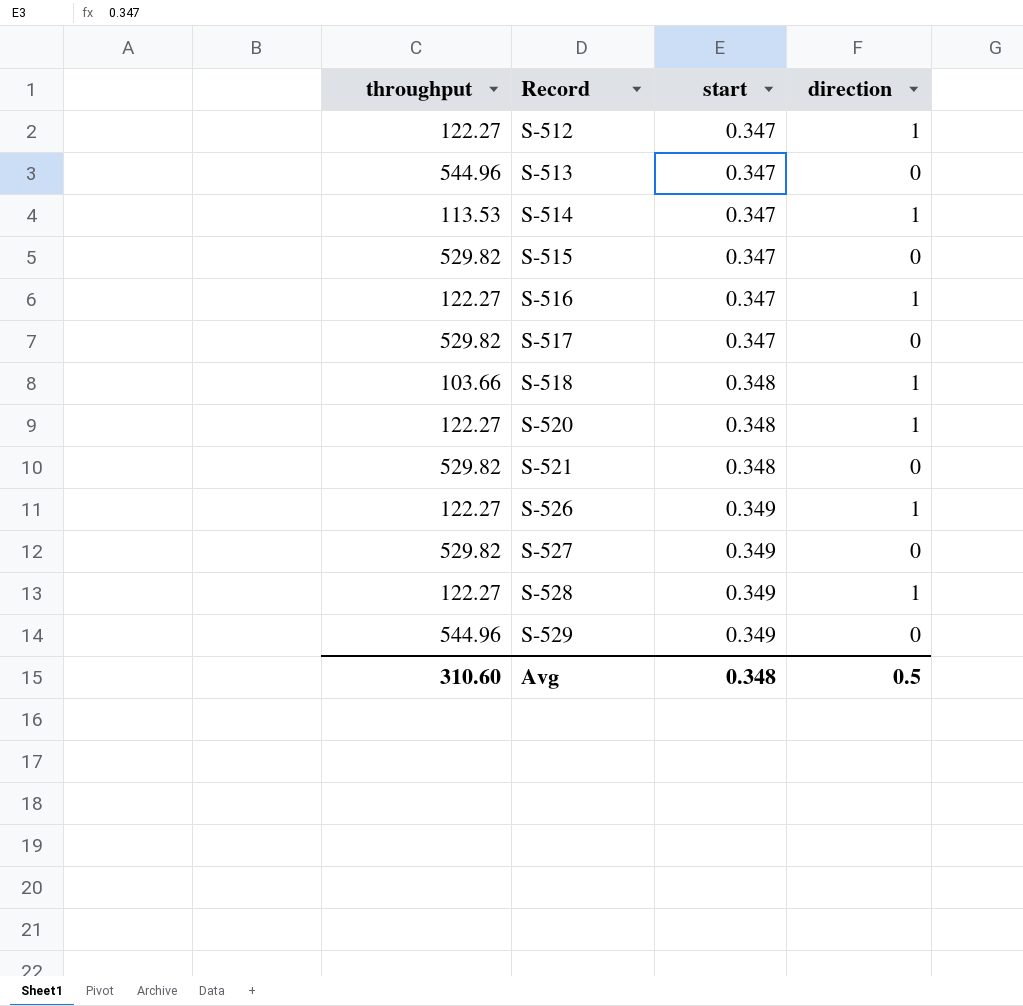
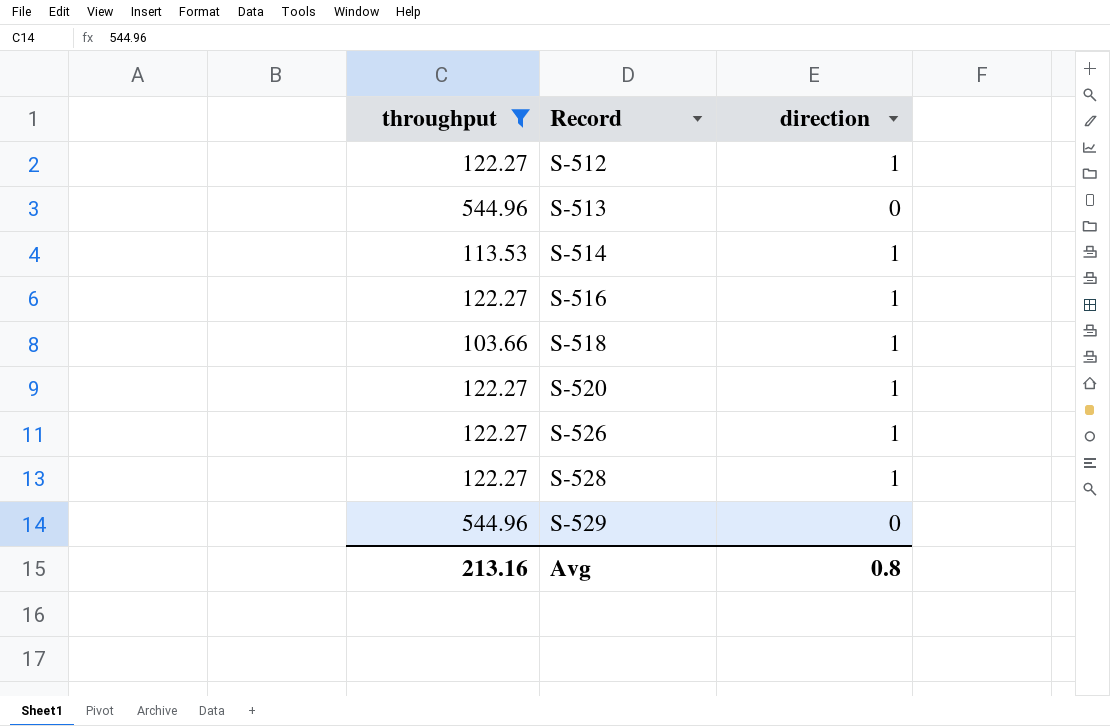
filter: none -> throughput != 529.82
column start | position: 3 -> none
Avg | throughput: 310.60 -> 213.16
Avg | direction: 0.5 -> 0.8

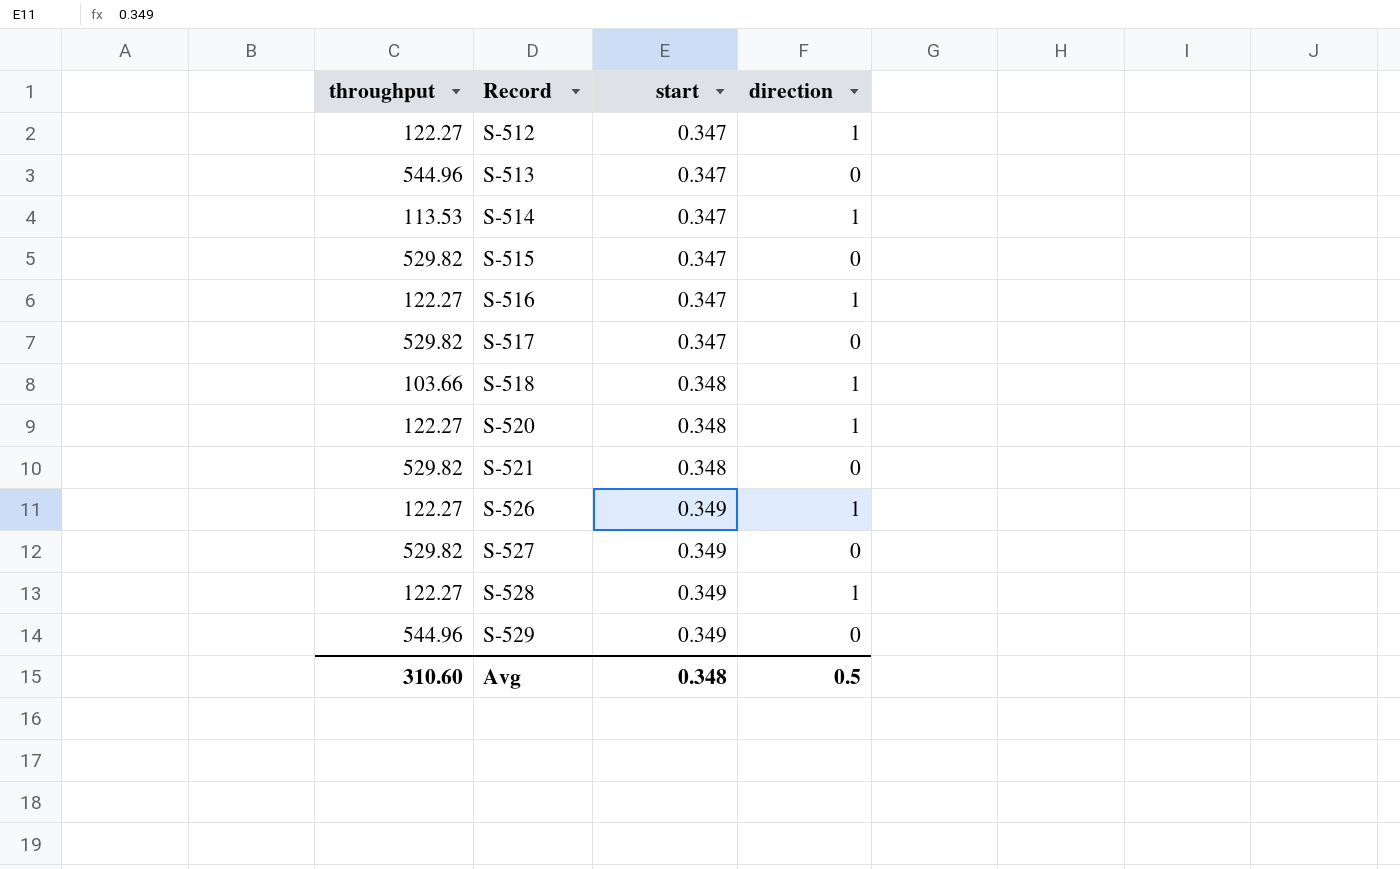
filter: throughput != 529.82 -> none
column start | position: none -> 3
Avg | throughput: 213.16 -> 310.60
Avg | direction: 0.8 -> 0.5

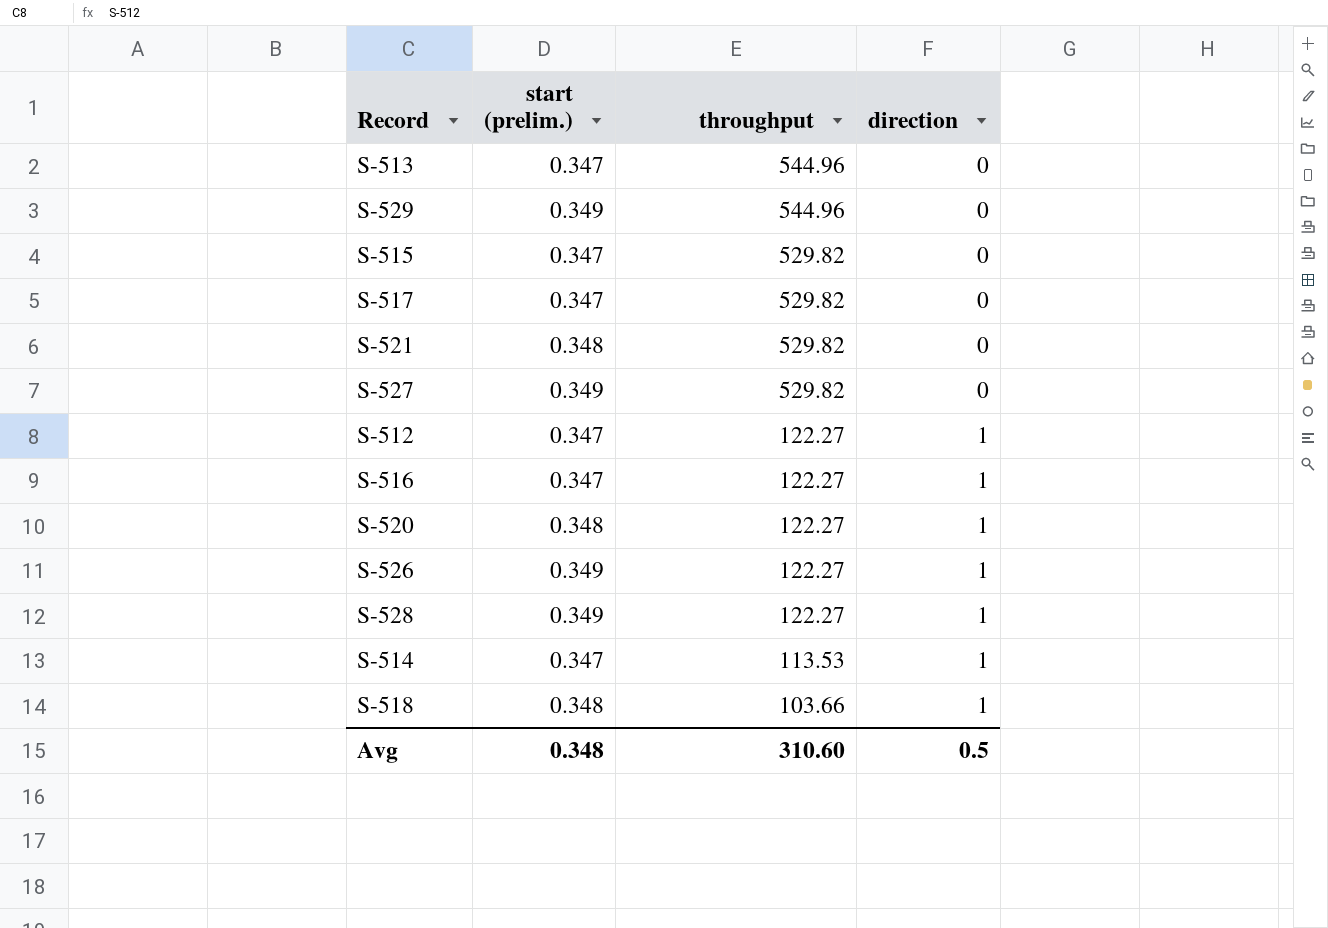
row order: Record ascending -> throughput descending
column name: start -> start (prelim.)
column throughput | position: 1 -> 3

